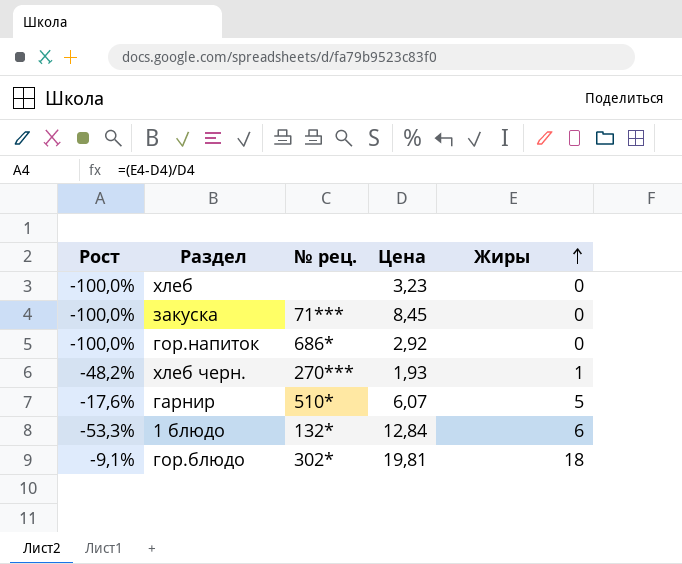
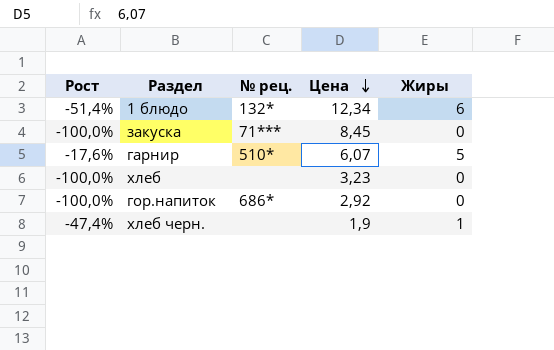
row order: Жиры ascending -> Цена descending
row гор.блюдо: -9,1% | 302* | 19,81 | 18 -> none
1 блюдо | Рост: -53,3% -> -51,4%
1 блюдо | Цена: 12,84 -> 12,34
хлеб черн. | Рост: -48,2% -> -47,4%
хлеб черн. | № рец.: 270*** -> none
хлеб черн. | Цена: 1,93 -> 1,9

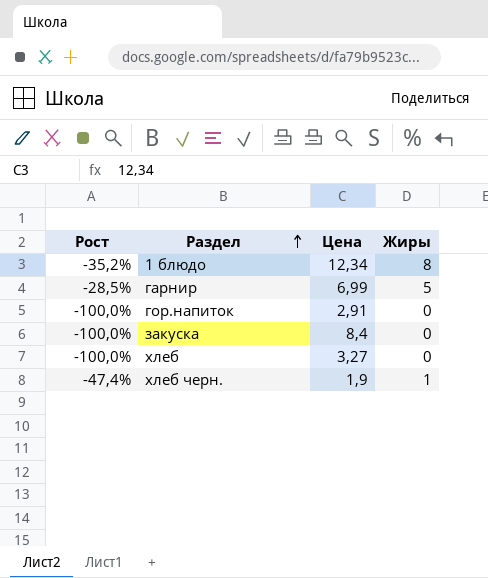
row order: Цена descending -> Раздел ascending
column № рец. | position: 3 -> none
1 блюдо | Рост: -51,4% -> -35,2%
1 блюдо | Жиры: 6 -> 8
гарнир | Рост: -17,6% -> -28,5%
гарнир | Цена: 6,07 -> 6,99
гор.напиток | Цена: 2,92 -> 2,91
закуска | Цена: 8,45 -> 8,4
хлеб | Цена: 3,23 -> 3,27

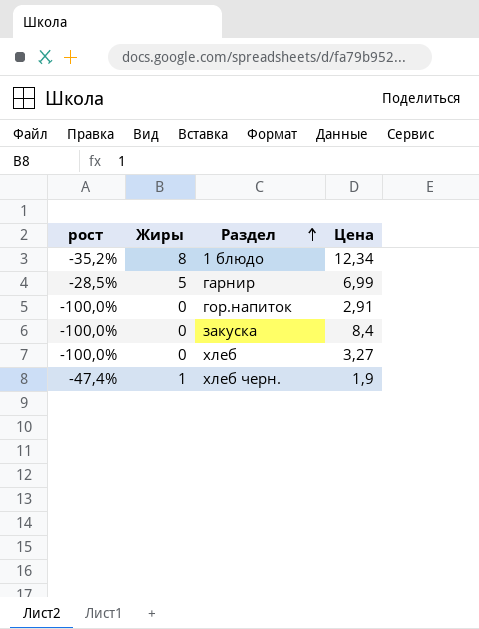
column name: Рост -> рост
column Жиры | position: 4 -> 2

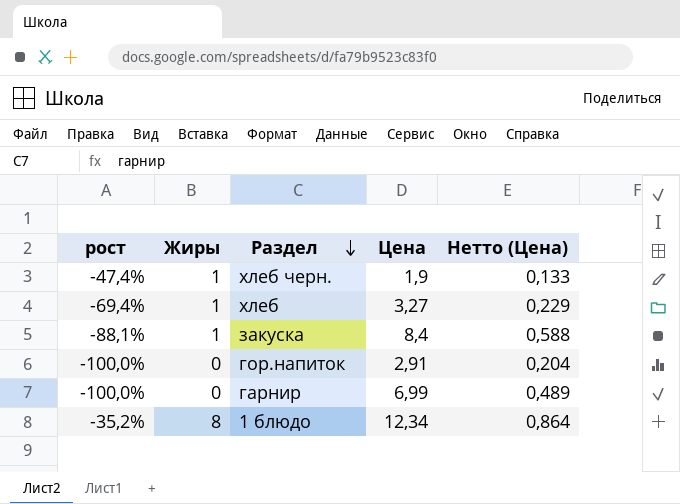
row order: Раздел ascending -> Раздел descending
column Нетто (Цена) | formula: none -> [Цена] * 0,07
хлеб | рост: -100,0% -> -69,4%
хлеб | Жиры: 0 -> 1
закуска | рост: -100,0% -> -88,1%
закуска | Жиры: 0 -> 1
гарнир | рост: -28,5% -> -100,0%
гарнир | Жиры: 5 -> 0

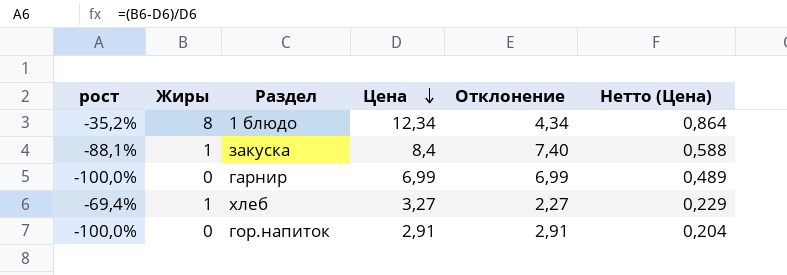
row order: Раздел descending -> Цена descending
column Отклонение | formula: none -> [Цена] - [Жиры]
row хлеб черн.: -47,4% | 1 | 1,9 | 0,133 -> none

